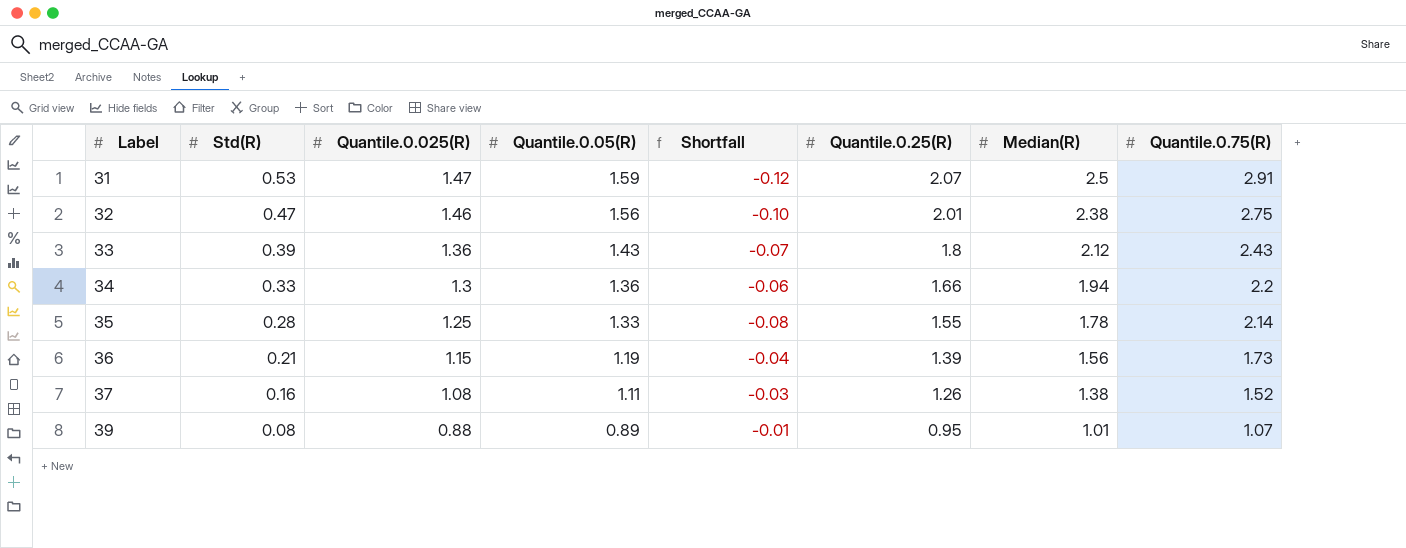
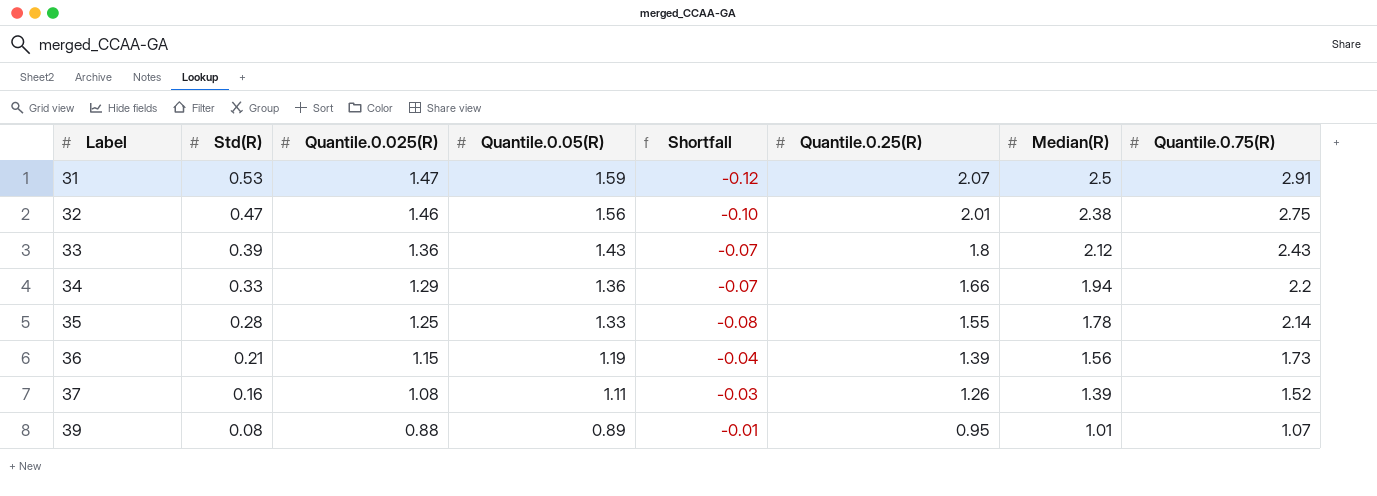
34 | Quantile.0.025(R): 1.3 -> 1.29
34 | Shortfall: -0.06 -> -0.07
37 | Median(R): 1.38 -> 1.39

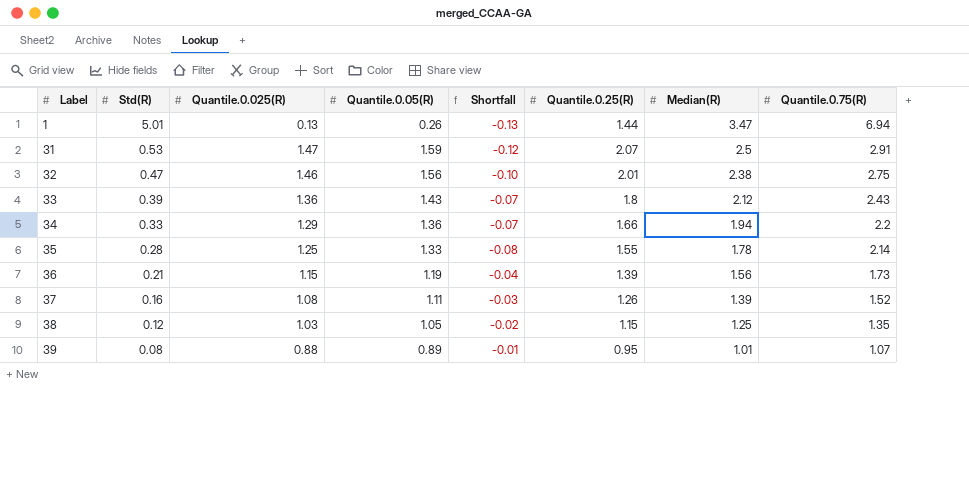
row 1: none -> 5.01 | 0.13 | 0.26 | -0.13 | 1.44 | 3.47 | 6.94
row 38: none -> 0.12 | 1.03 | 1.05 | -0.02 | 1.15 | 1.25 | 1.35

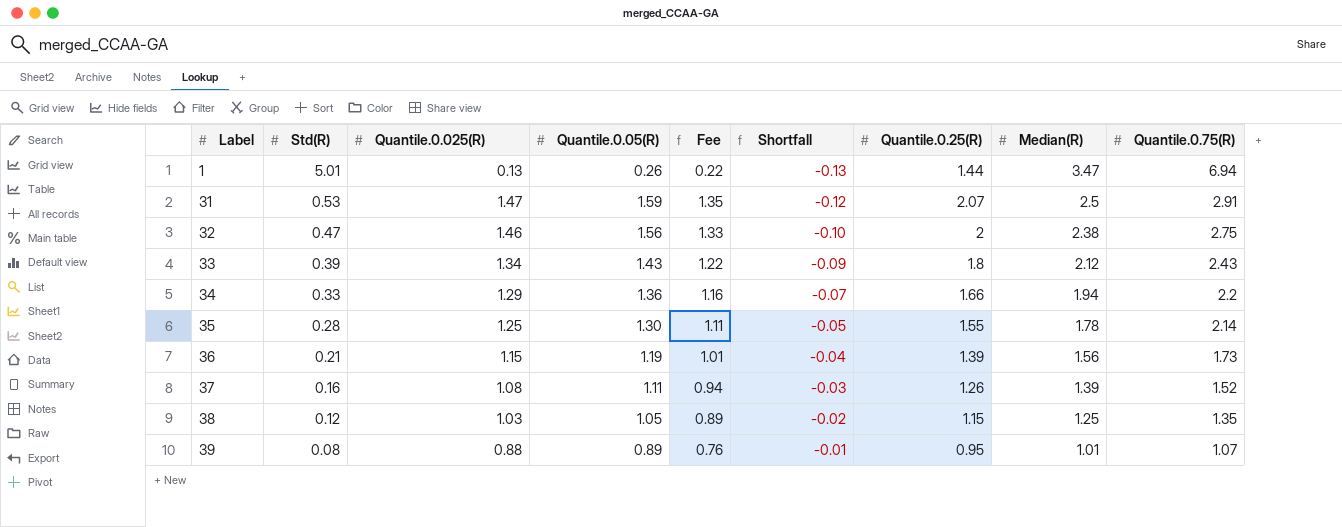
column Fee | formula: none -> [Quantile.0.05(R)] * 0.85
32 | Quantile.0.25(R): 2.01 -> 2
33 | Quantile.0.025(R): 1.36 -> 1.34
33 | Shortfall: -0.07 -> -0.09
35 | Quantile.0.05(R): 1.33 -> 1.30
35 | Shortfall: -0.08 -> -0.05

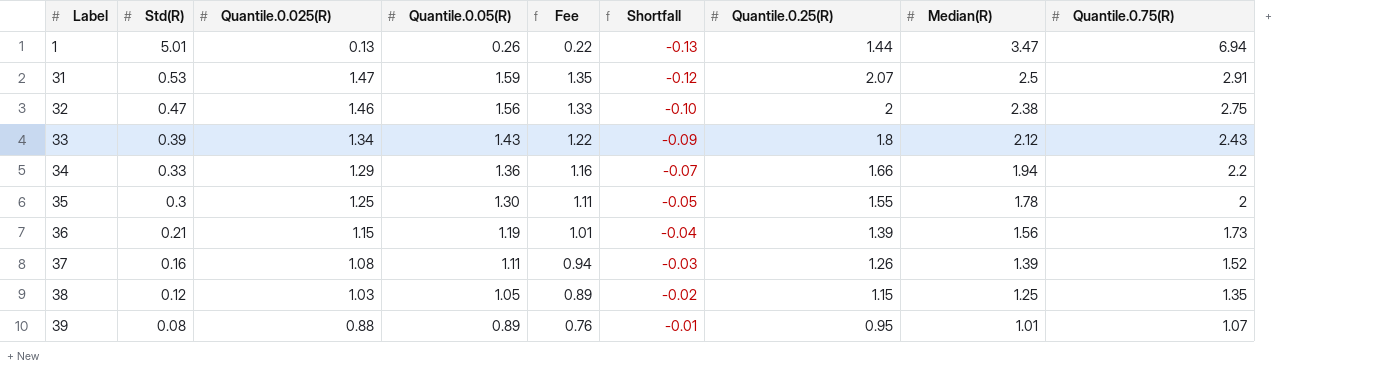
35 | Std(R): 0.28 -> 0.3
35 | Quantile.0.75(R): 2.14 -> 2

